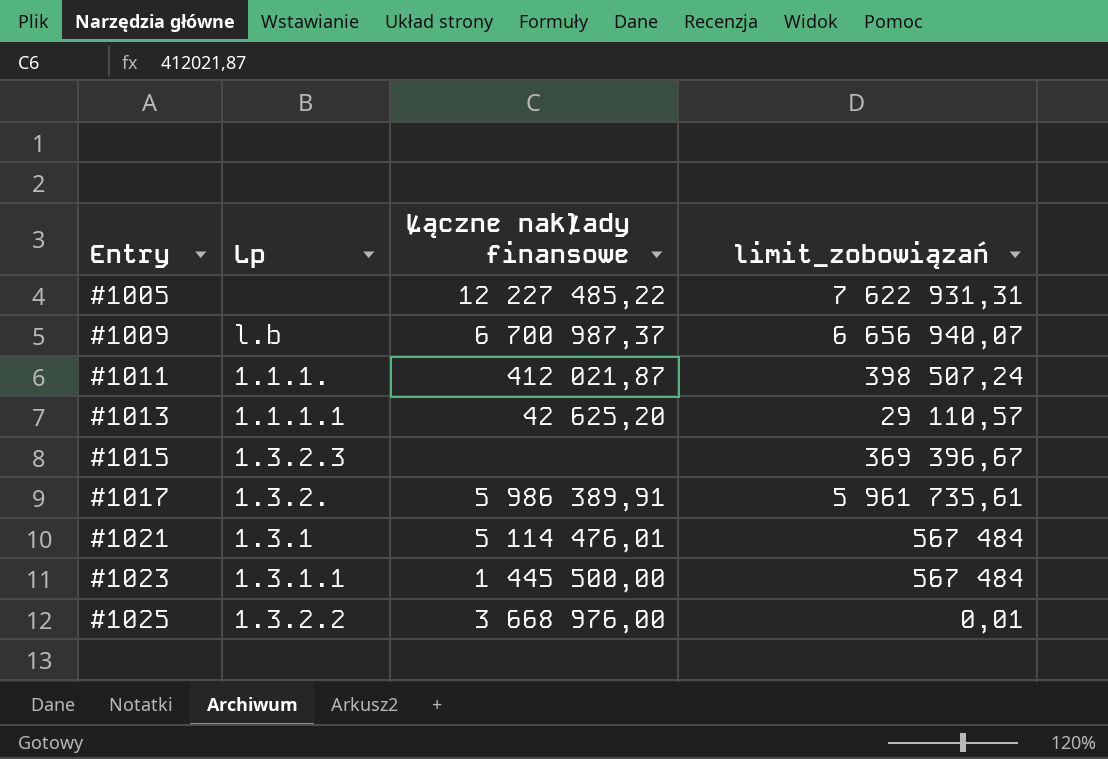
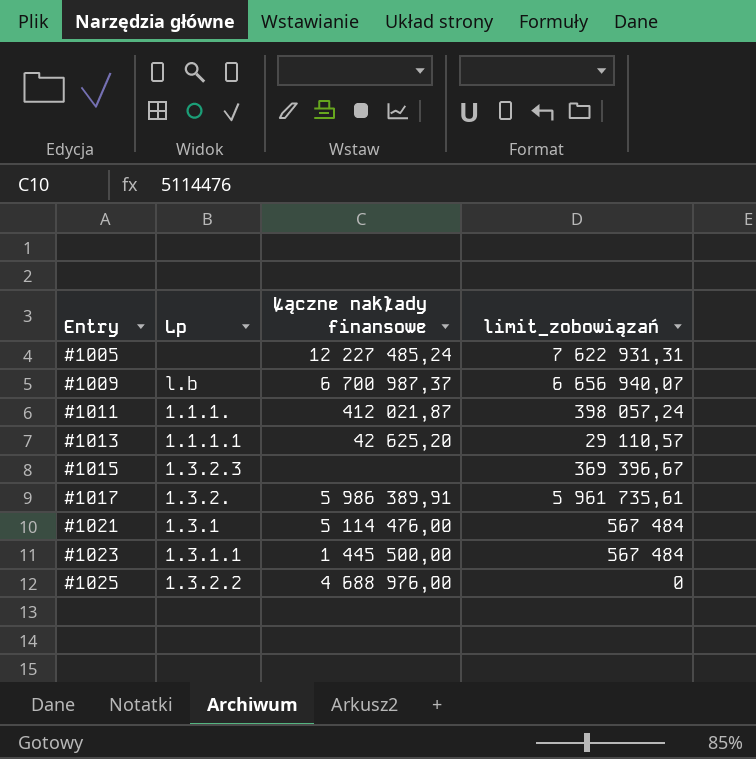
#1005 | Łączne nakłady finansowe: 12 227 485,22 -> 12 227 485,24
#1011 | limit_zobowiązań: 398 507,24 -> 398 057,24
#1021 | Łączne nakłady finansowe: 5 114 476,01 -> 5 114 476,00
#1025 | Łączne nakłady finansowe: 3 668 976,00 -> 4 688 976,00
#1025 | limit_zobowiązań: 0,01 -> 0

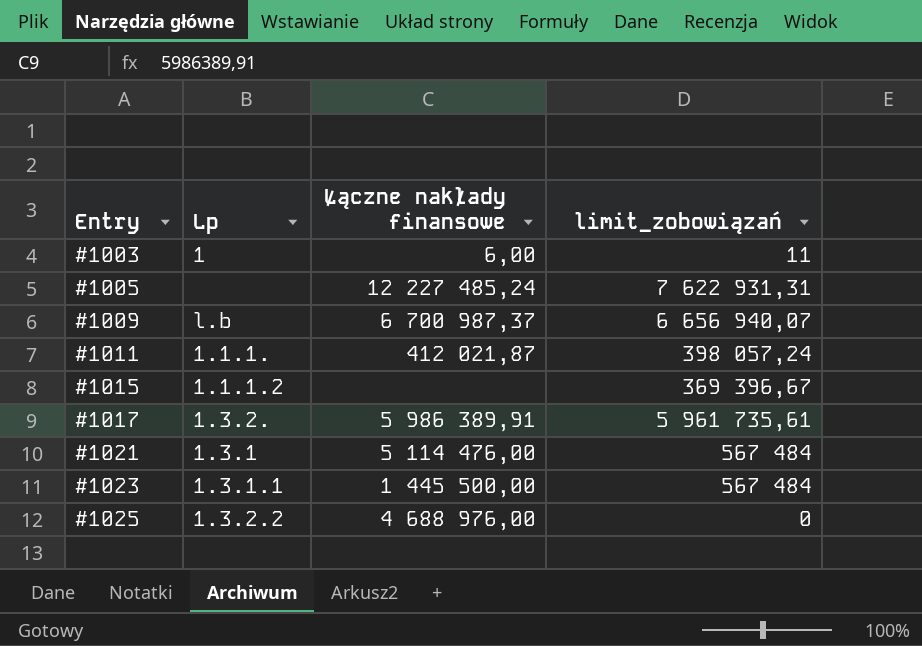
row #1013: 1.1.1.1 | 42 625,20 | 29 110,57 -> none
row #1003: none -> 1 | 6,00 | 11
#1015 | Lp: 1.3.2.3 -> 1.1.1.2

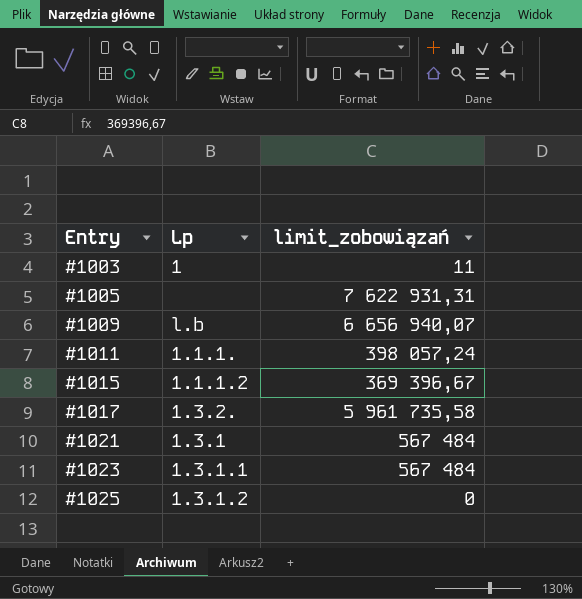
column Łączne nakłady finansowe | position: 3 -> none
#1017 | limit_zobowiązań: 5 961 735,61 -> 5 961 735,58
#1025 | Lp: 1.3.2.2 -> 1.3.1.2

